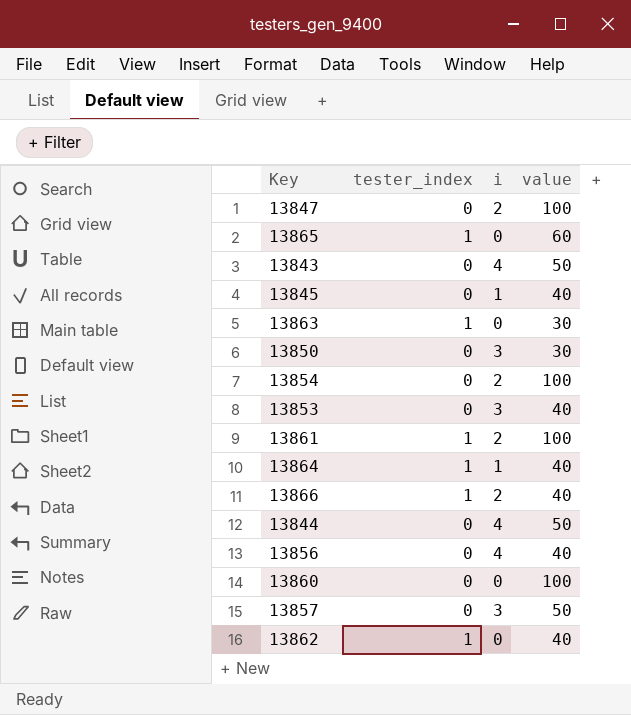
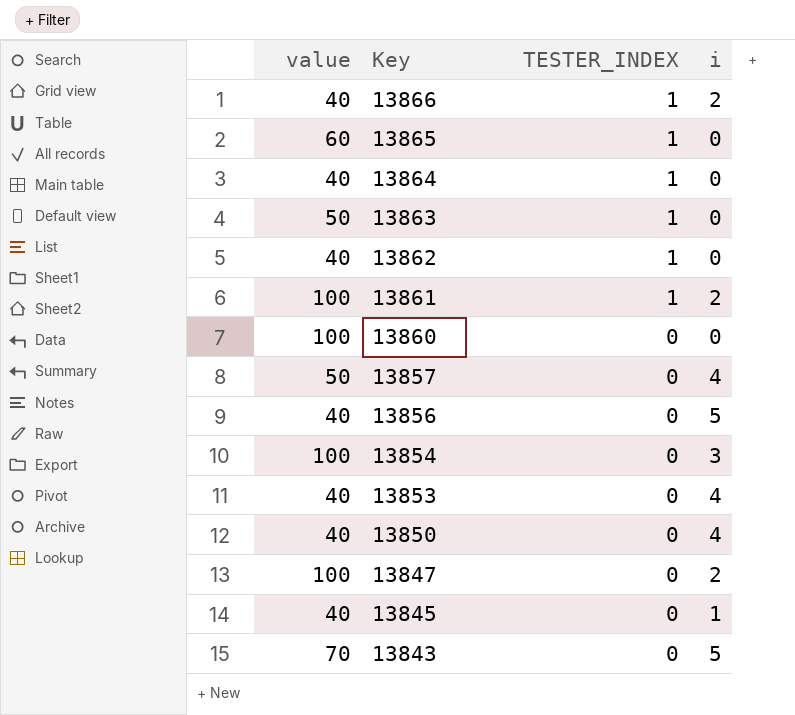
row order: none -> Key descending
column value | position: 4 -> 1
column name: tester_index -> TESTER_INDEX
row 13844: 0 | 4 | 50 -> none
13864 | i: 1 -> 0
13863 | value: 30 -> 50
13857 | i: 3 -> 4
13856 | i: 4 -> 5
13854 | i: 2 -> 3
13853 | i: 3 -> 4
13850 | value: 30 -> 40
13850 | i: 3 -> 4
13843 | value: 50 -> 70
13843 | i: 4 -> 5

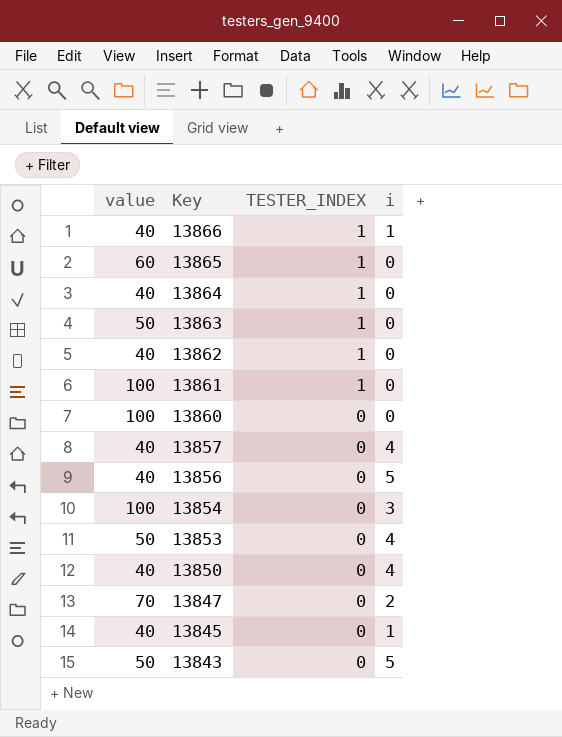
13866 | i: 2 -> 1
13861 | i: 2 -> 0
13857 | value: 50 -> 40
13853 | value: 40 -> 50
13847 | value: 100 -> 70
13843 | value: 70 -> 50

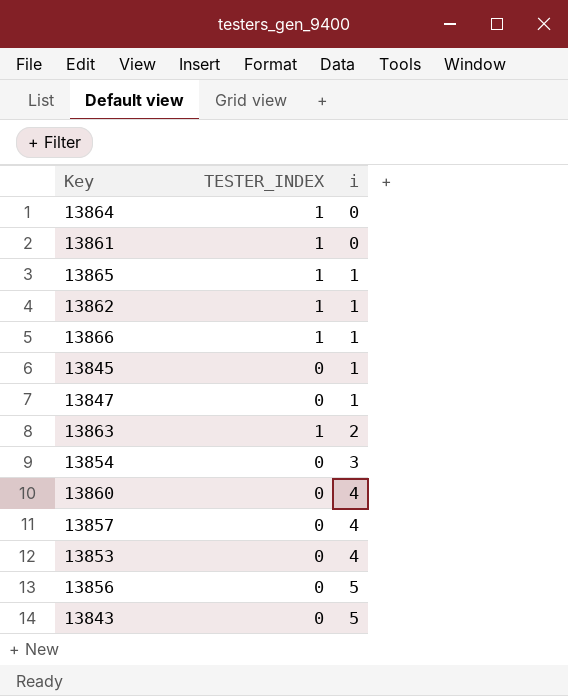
row order: Key descending -> i ascending
column value | position: 1 -> none
row 13850: 40 | 0 | 4 -> none
13865 | i: 0 -> 1
13862 | i: 0 -> 1
13847 | i: 2 -> 1
13863 | i: 0 -> 2
13860 | i: 0 -> 4

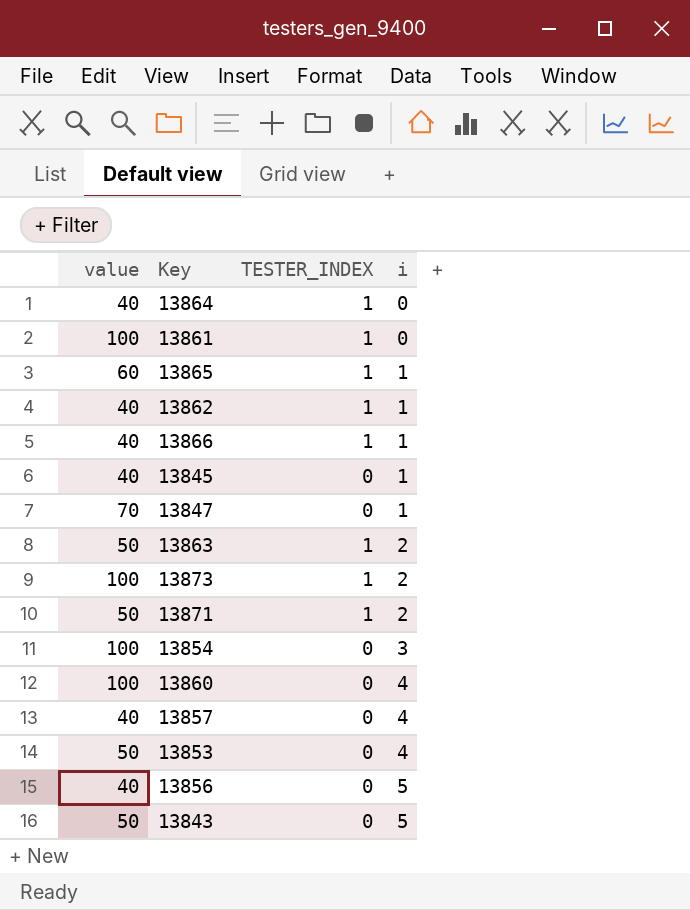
column value | position: none -> 1
row 13873: none -> 100 | 1 | 2
row 13871: none -> 50 | 1 | 2

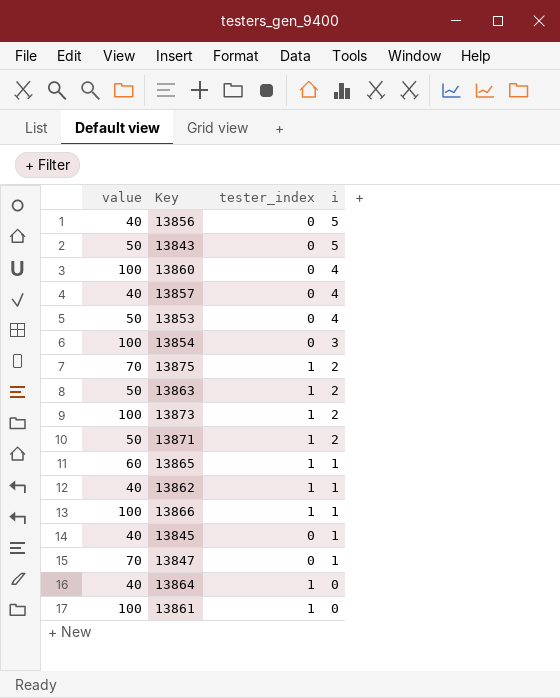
row order: i ascending -> i descending
column name: TESTER_INDEX -> tester_index
row 13875: none -> 70 | 1 | 2
13866 | value: 40 -> 100

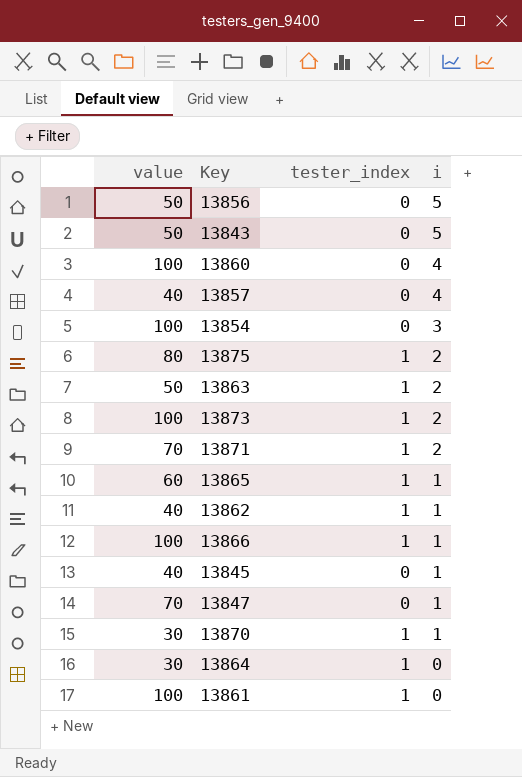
row 13853: 50 | 0 | 4 -> none
13856 | value: 40 -> 50
13875 | value: 70 -> 80
13871 | value: 50 -> 70
row 13870: none -> 30 | 1 | 1
13864 | value: 40 -> 30

